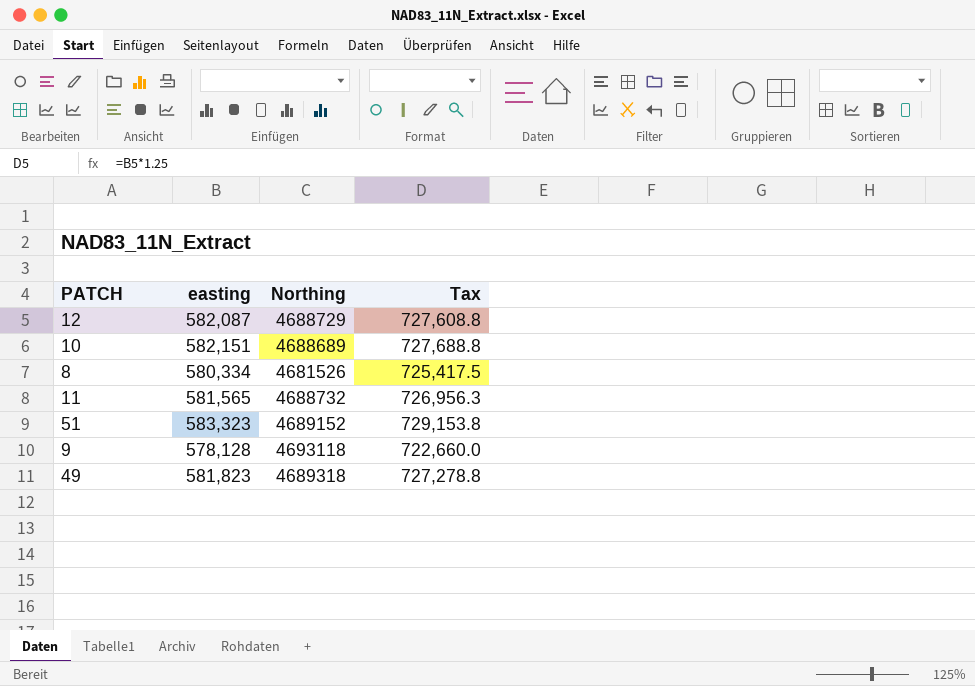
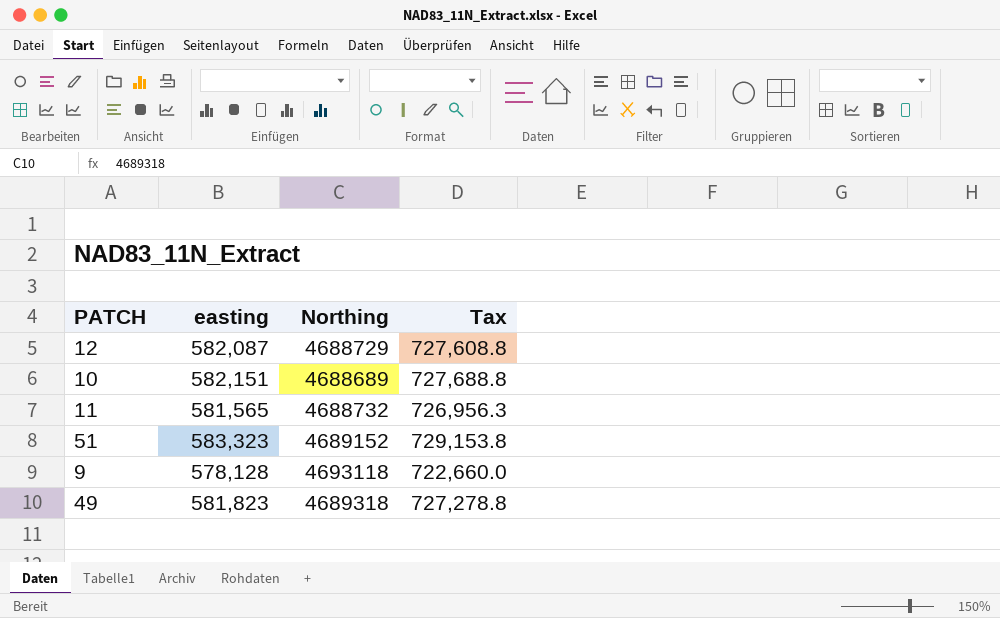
row 8: 580,334 | 4681526 | 725,417.5 -> none

